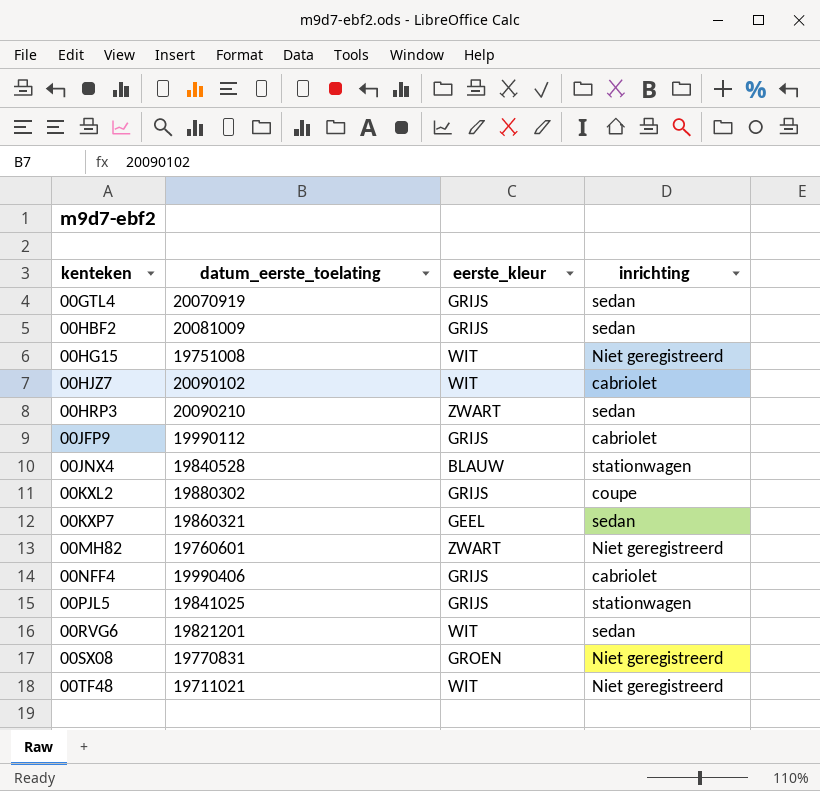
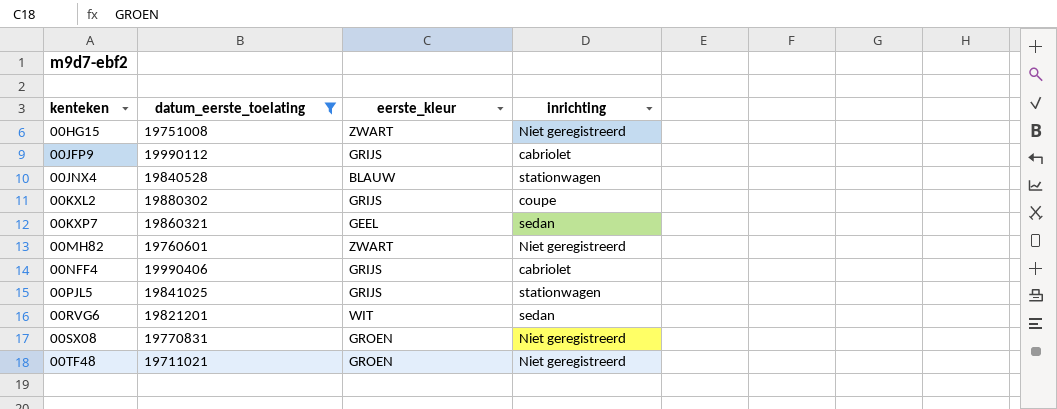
filter: none -> datum_eerste_toelating <= 19990406
00HG15 | eerste_kleur: WIT -> ZWART
00TF48 | eerste_kleur: WIT -> GROEN

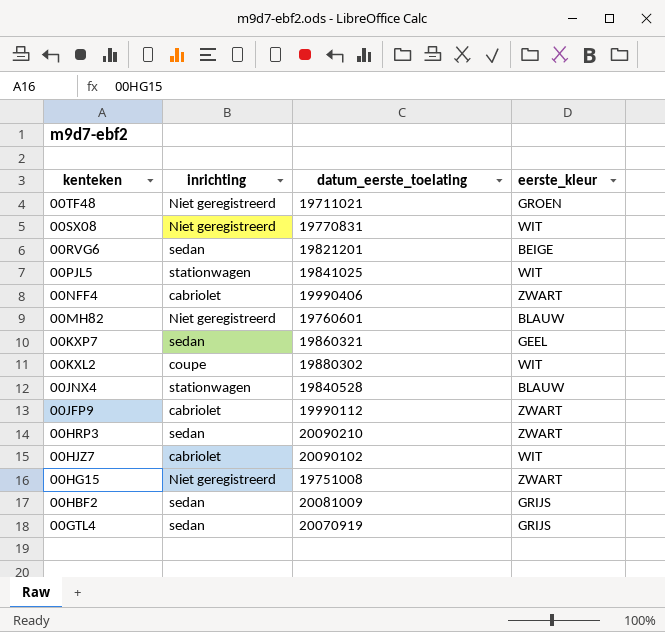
filter: datum_eerste_toelating <= 19990406 -> none
row order: kenteken ascending -> kenteken descending
column inrichting | position: 4 -> 2
00SX08 | eerste_kleur: GROEN -> WIT
00RVG6 | eerste_kleur: WIT -> BEIGE
00PJL5 | eerste_kleur: GRIJS -> WIT
00NFF4 | eerste_kleur: GRIJS -> ZWART
00MH82 | eerste_kleur: ZWART -> BLAUW
00KXL2 | eerste_kleur: GRIJS -> WIT
00JFP9 | eerste_kleur: GRIJS -> ZWART

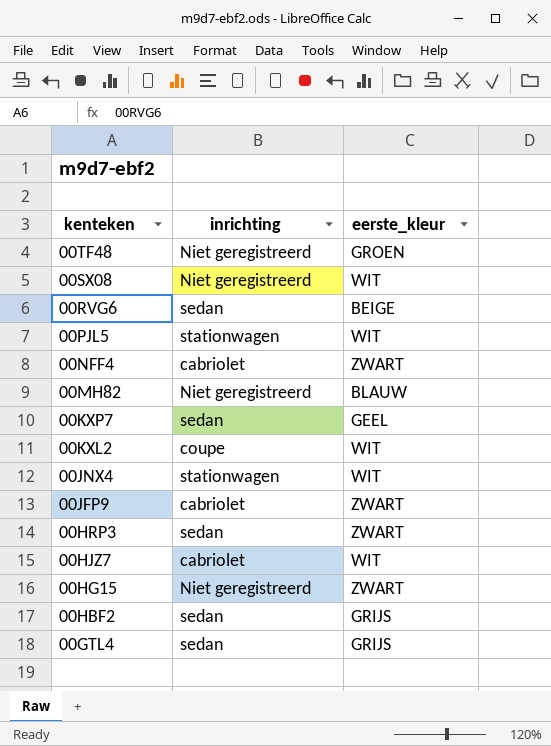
column datum_eerste_toelating | position: 3 -> none
00JNX4 | eerste_kleur: BLAUW -> WIT

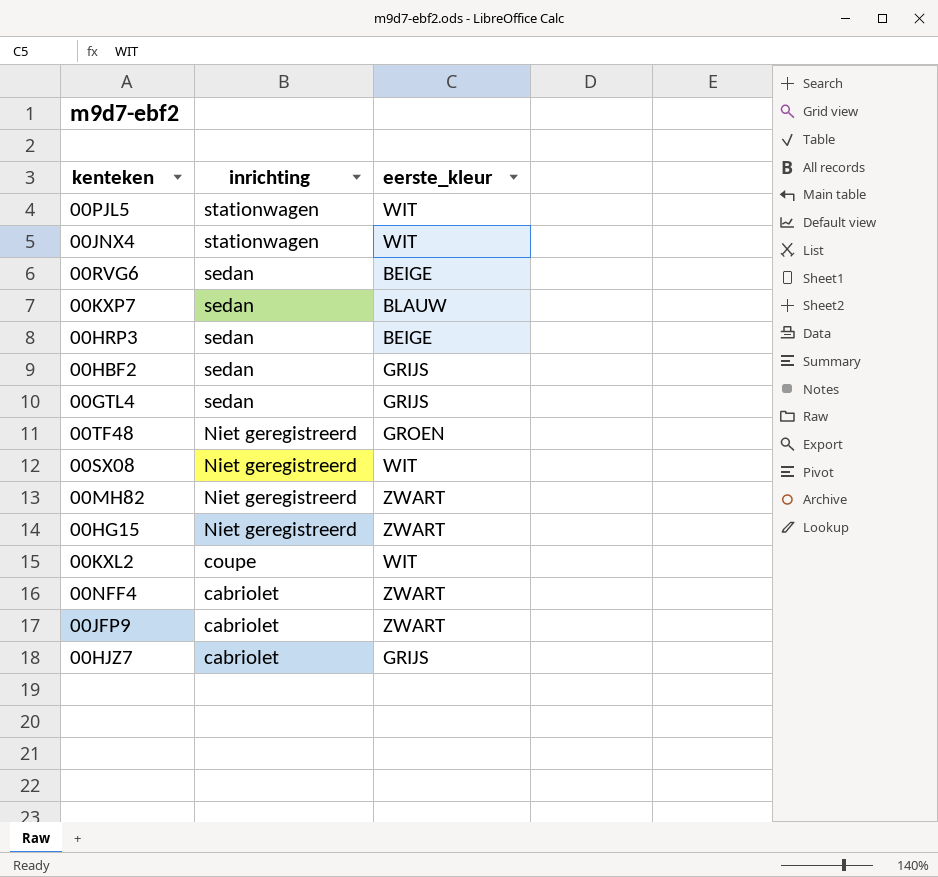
row order: kenteken descending -> inrichting descending
00KXP7 | eerste_kleur: GEEL -> BLAUW
00HRP3 | eerste_kleur: ZWART -> BEIGE
00MH82 | eerste_kleur: BLAUW -> ZWART
00HJZ7 | eerste_kleur: WIT -> GRIJS

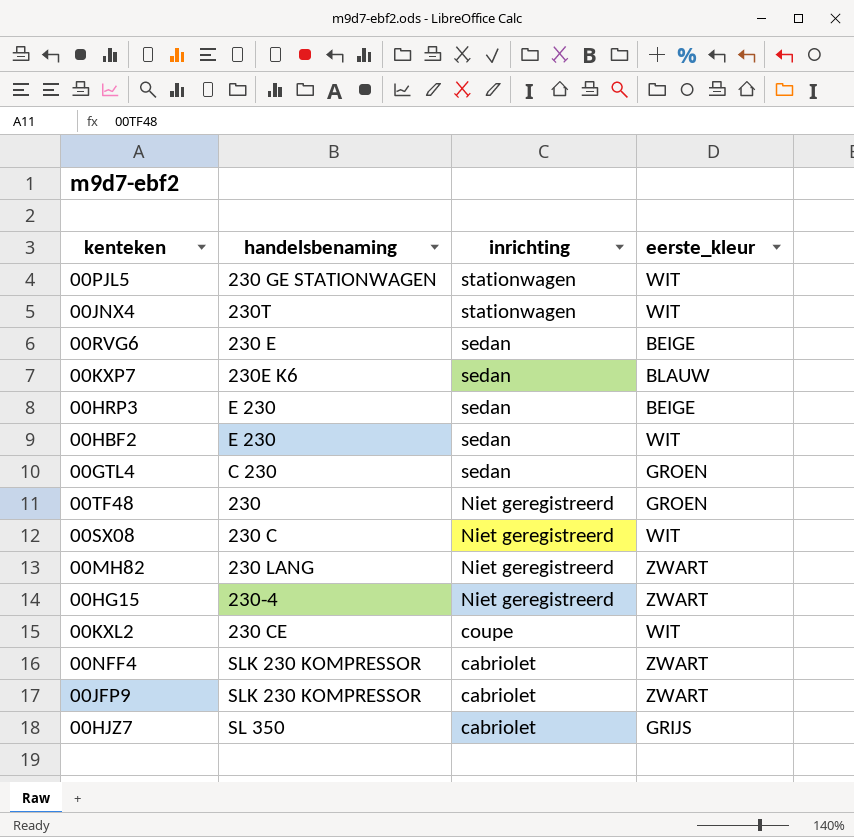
column handelsbenaming | position: none -> 2
00HBF2 | eerste_kleur: GRIJS -> WIT
00GTL4 | eerste_kleur: GRIJS -> GROEN

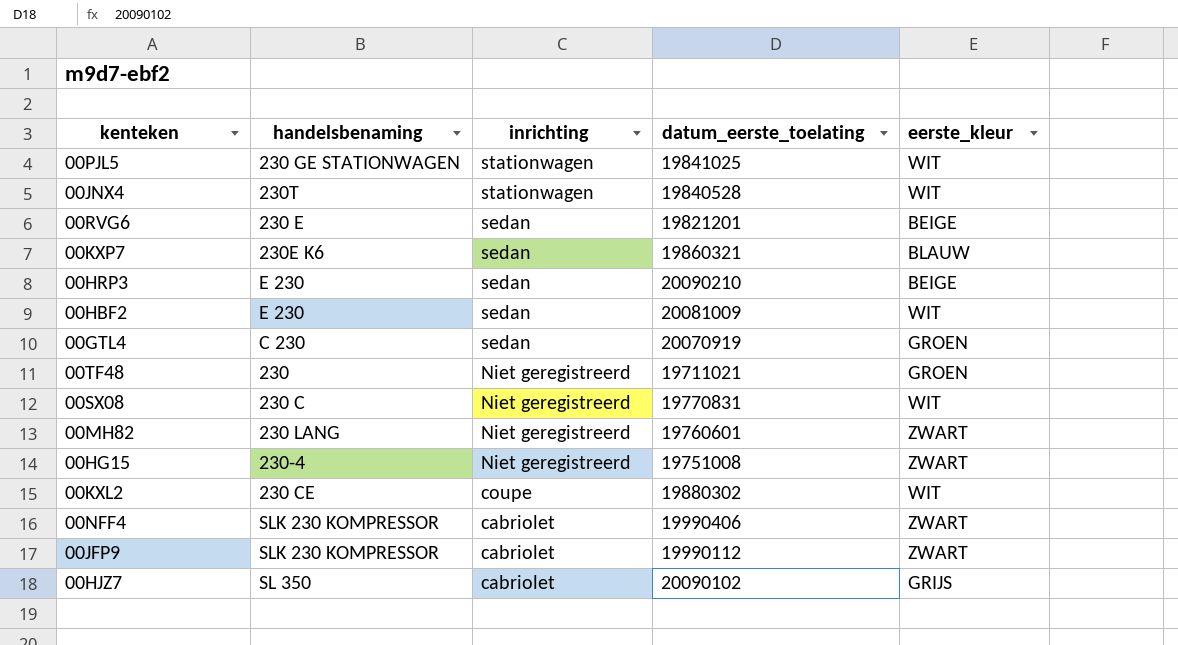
column datum_eerste_toelating | position: none -> 4

